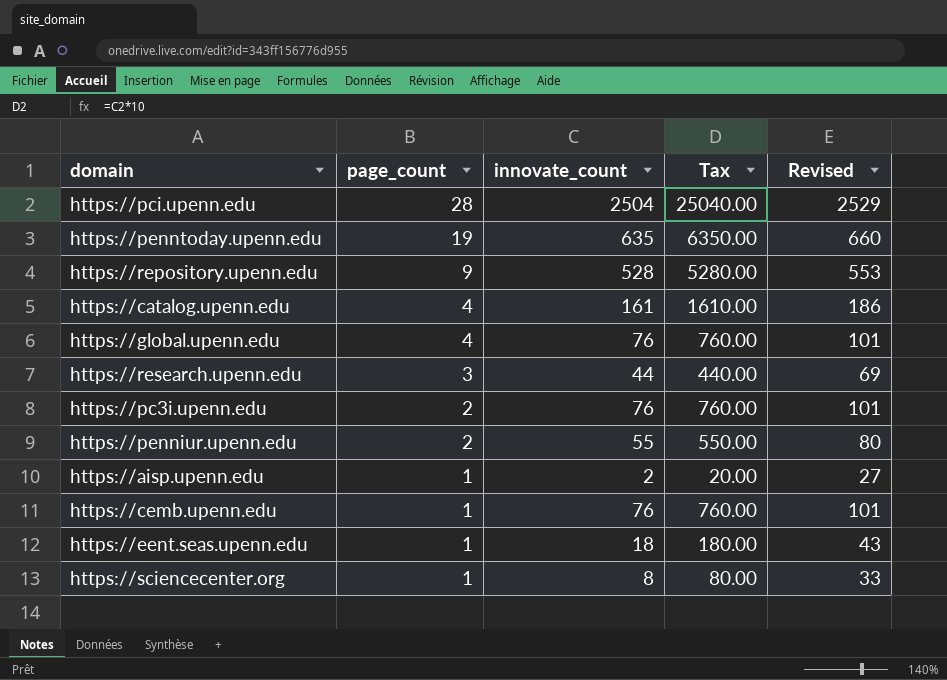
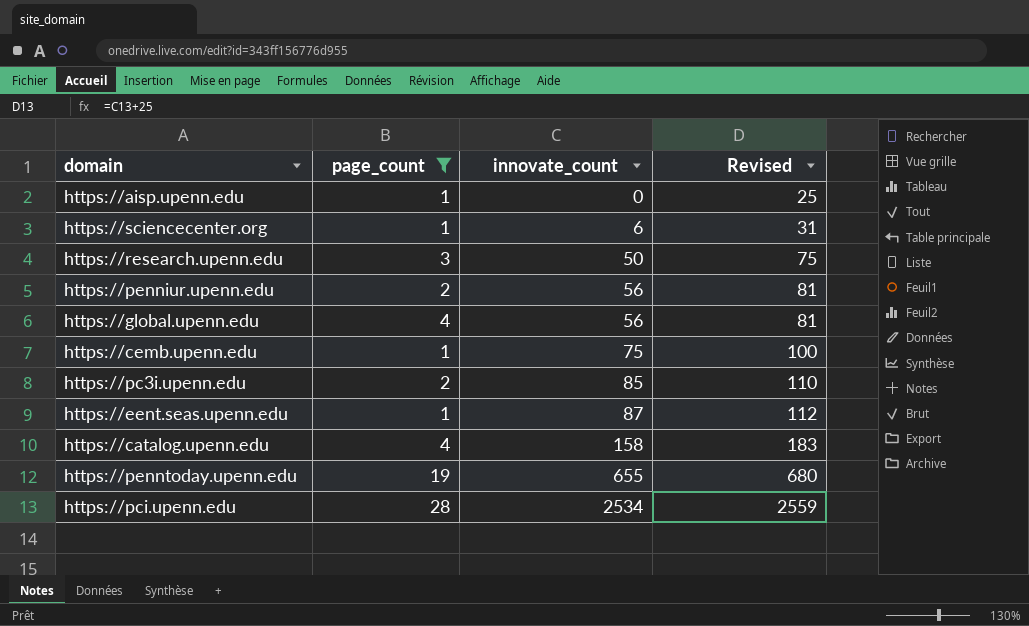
filter: none -> page_count != 9
row order: page_count descending -> innovate_count ascending
column Tax | formula: [innovate_count] * 10 -> none
https://aisp.upenn.edu | innovate_count: 2 -> 0
https://aisp.upenn.edu | Revised: 27 -> 25
https://sciencecenter.org | innovate_count: 8 -> 6
https://sciencecenter.org | Revised: 33 -> 31
https://research.upenn.edu | innovate_count: 44 -> 50
https://research.upenn.edu | Revised: 69 -> 75
https://penniur.upenn.edu | innovate_count: 55 -> 56
https://penniur.upenn.edu | Revised: 80 -> 81
https://global.upenn.edu | innovate_count: 76 -> 56
https://global.upenn.edu | Revised: 101 -> 81
https://cemb.upenn.edu | innovate_count: 76 -> 75
https://cemb.upenn.edu | Revised: 101 -> 100
https://pc3i.upenn.edu | innovate_count: 76 -> 85
https://pc3i.upenn.edu | Revised: 101 -> 110
https://eent.seas.upenn.edu | innovate_count: 18 -> 87
https://eent.seas.upenn.edu | Revised: 43 -> 112
https://catalog.upenn.edu | innovate_count: 161 -> 158
https://catalog.upenn.edu | Revised: 186 -> 183
https://penntoday.upenn.edu | innovate_count: 635 -> 655
https://penntoday.upenn.edu | Revised: 660 -> 680
https://pci.upenn.edu | innovate_count: 2504 -> 2534
https://pci.upenn.edu | Revised: 2529 -> 2559

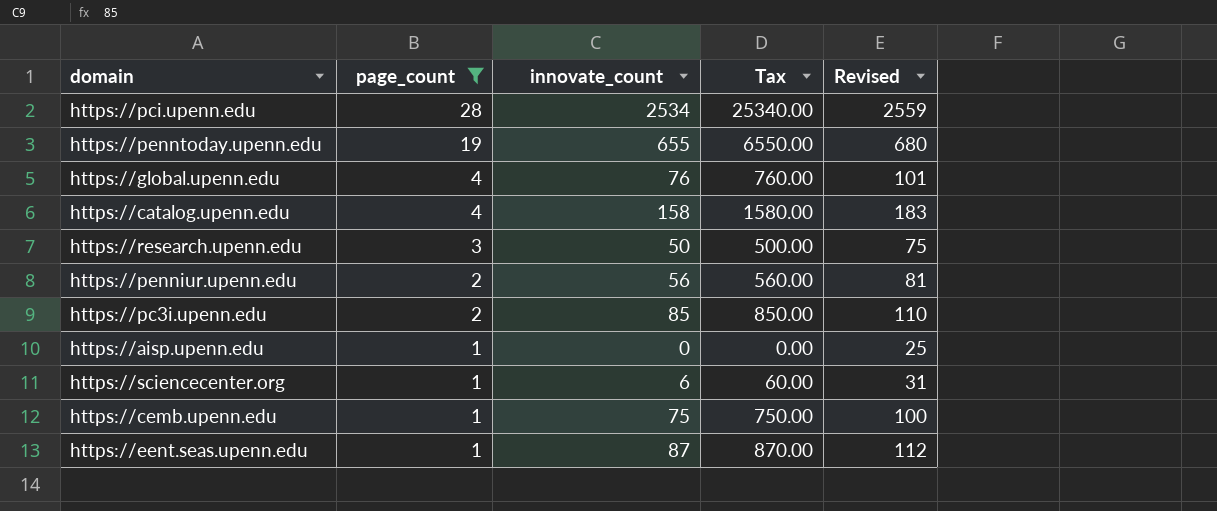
row order: innovate_count ascending -> page_count descending
column Tax | formula: none -> [innovate_count] * 10
https://global.upenn.edu | innovate_count: 56 -> 76
https://global.upenn.edu | Revised: 81 -> 101

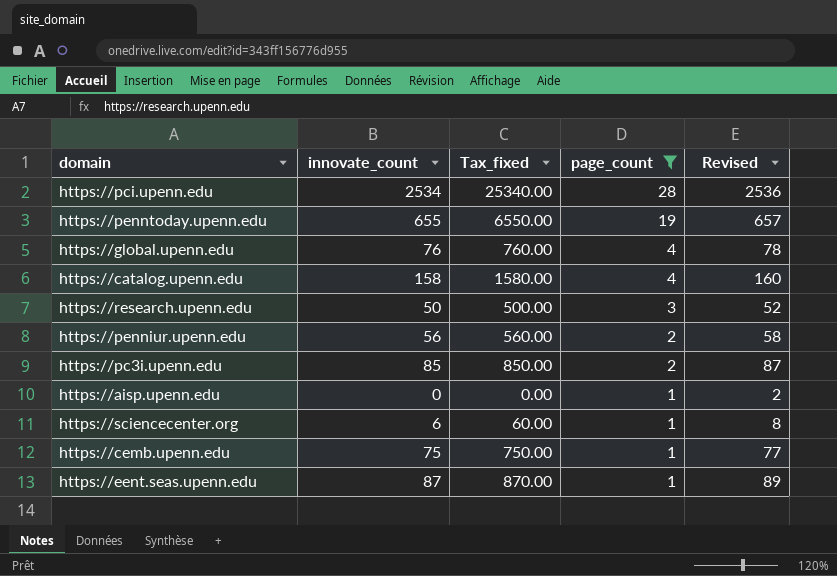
column name: Tax -> Tax_fixed
column page_count | position: 2 -> 4
column Revised | formula: [innovate_count] + 25 -> [innovate_count] + 2

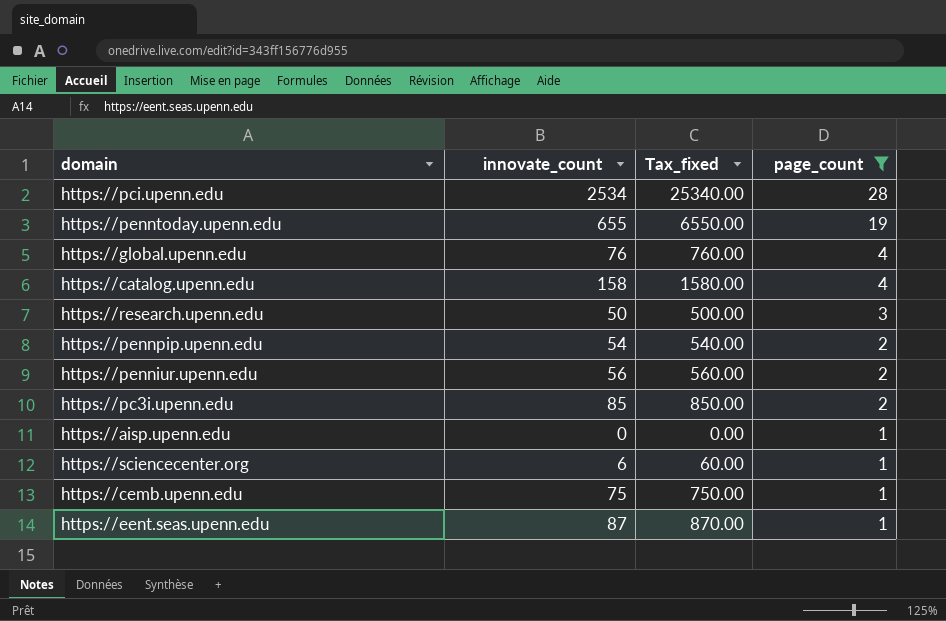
column Revised | formula: [innovate_count] + 2 -> none
row https://pennpip.upenn.edu: none -> 54 | 540.00 | 2

